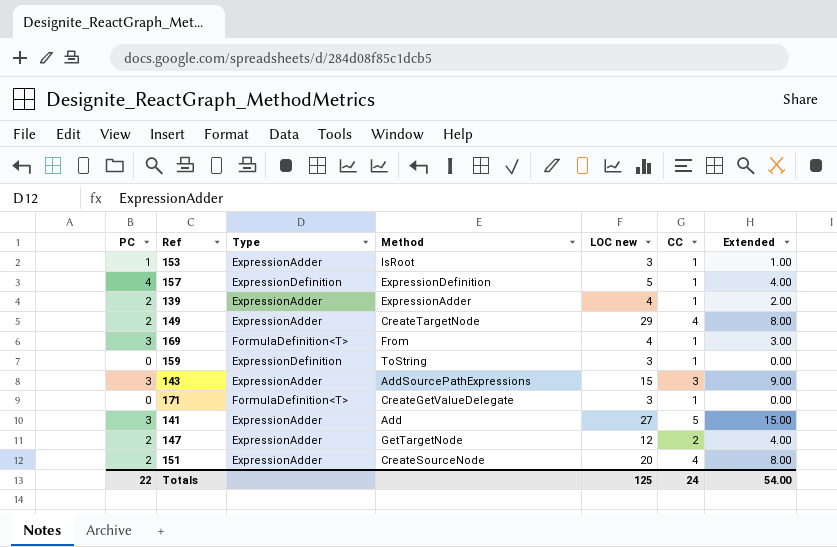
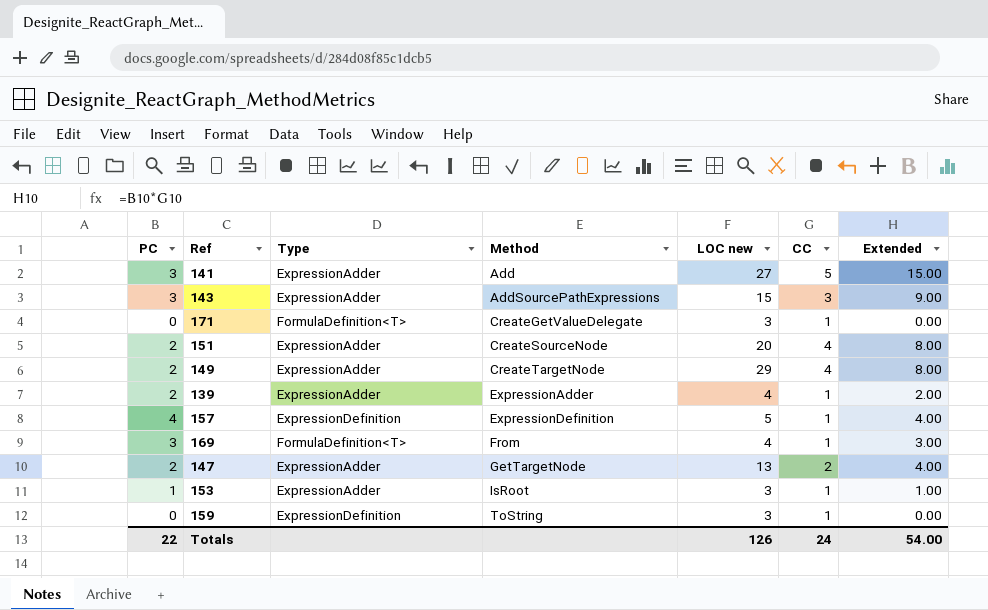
row order: none -> Method ascending
147 | LOC new: 12 -> 13
Totals | LOC new: 125 -> 126

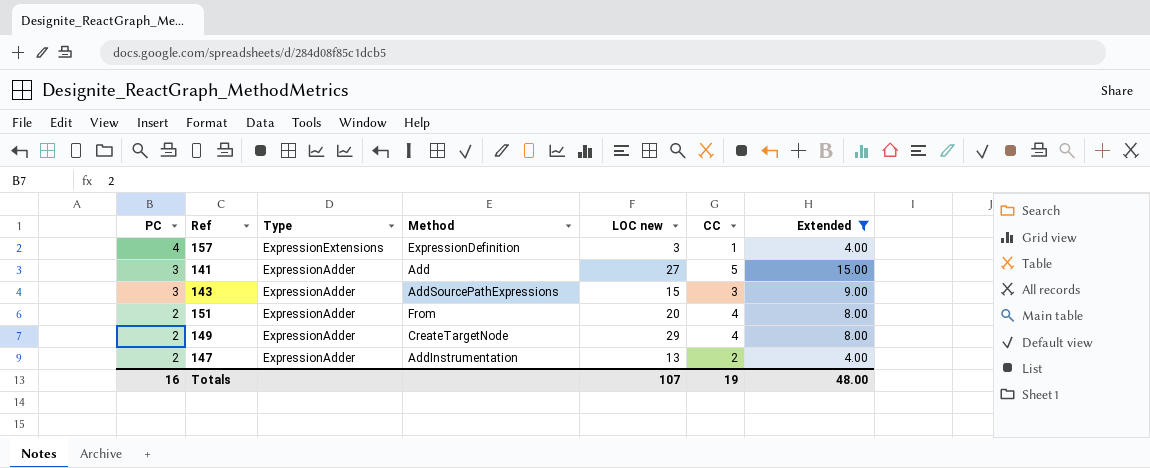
filter: none -> Extended >= 4.00
row order: Method ascending -> PC descending
157 | Type: ExpressionDefinition -> ExpressionExtensions
157 | LOC new: 5 -> 3
151 | Method: CreateSourceNode -> From
147 | Method: GetTargetNode -> AddInstrumentation
Totals | PC: 22 -> 16
Totals | LOC new: 126 -> 107
Totals | CC: 24 -> 19
Totals | Extended: 54.00 -> 48.00

